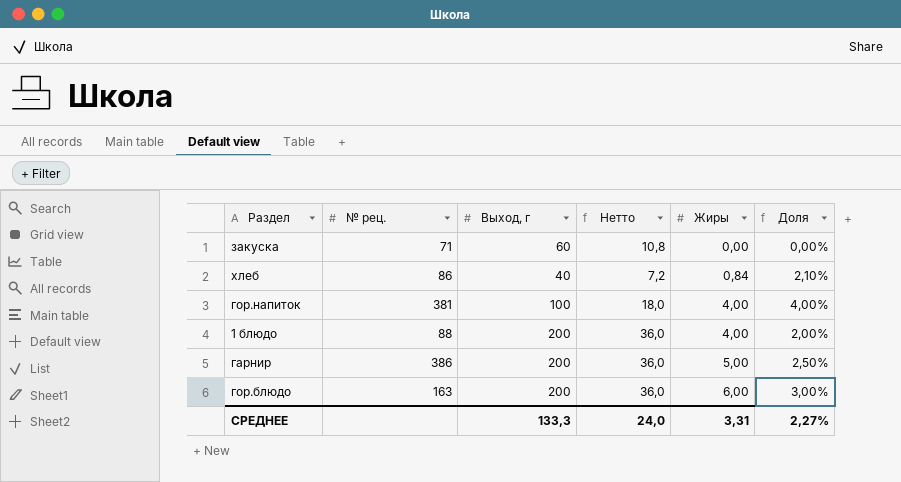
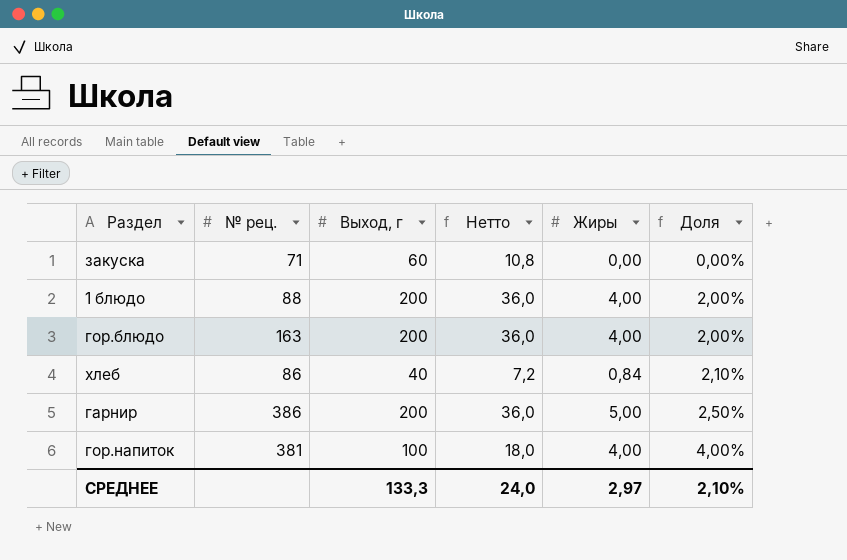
row order: Жиры ascending -> Доля ascending
гор.блюдо | Жиры: 6,00 -> 4,00
гор.блюдо | Доля: 3,00% -> 2,00%
СРЕДНЕЕ | Жиры: 3,31 -> 2,97
СРЕДНЕЕ | Доля: 2,27% -> 2,10%

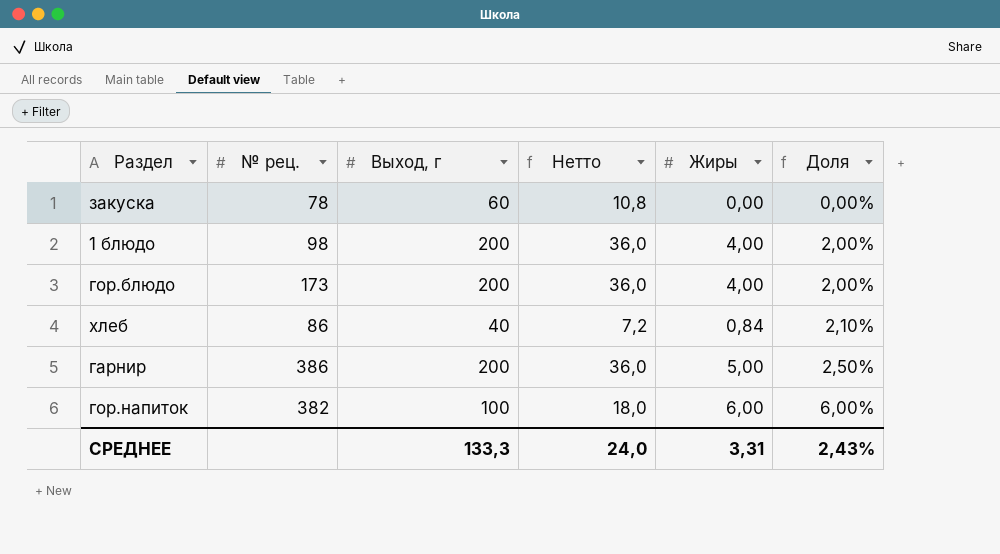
закуска | № рец.: 71 -> 78
1 блюдо | № рец.: 88 -> 98
гор.блюдо | № рец.: 163 -> 173
гор.напиток | № рец.: 381 -> 382
гор.напиток | Жиры: 4,00 -> 6,00
гор.напиток | Доля: 4,00% -> 6,00%
СРЕДНЕЕ | Жиры: 2,97 -> 3,31
СРЕДНЕЕ | Доля: 2,10% -> 2,43%

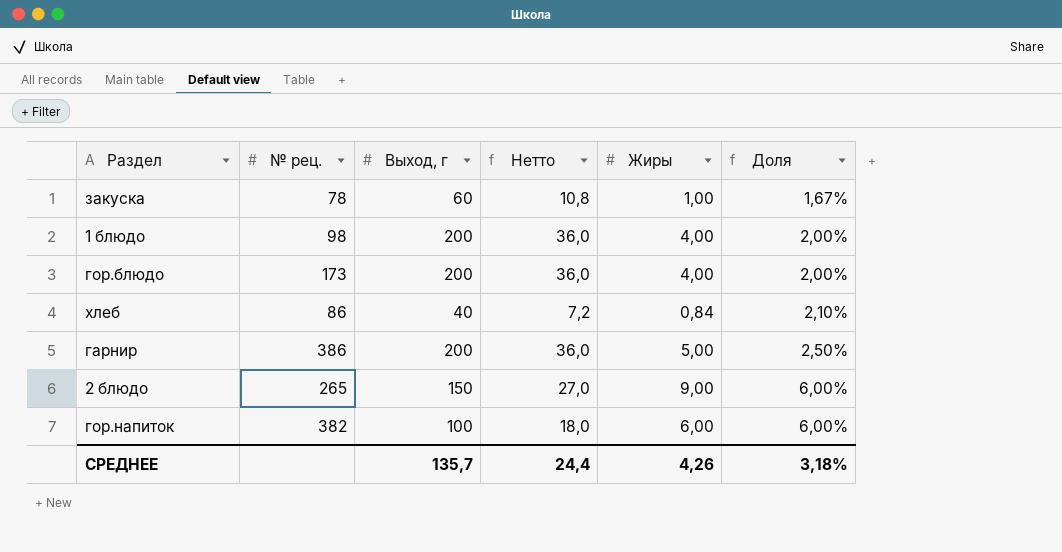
закуска | Жиры: 0,00 -> 1,00
закуска | Доля: 0,00% -> 1,67%
row 2 блюдо: none -> 265 | 150 | 27,0 | 9,00 | 6,00%
СРЕДНЕЕ | Выход, г: 133,3 -> 135,7
СРЕДНЕЕ | Нетто: 24,0 -> 24,4
СРЕДНЕЕ | Жиры: 3,31 -> 4,26
СРЕДНЕЕ | Доля: 2,43% -> 3,18%

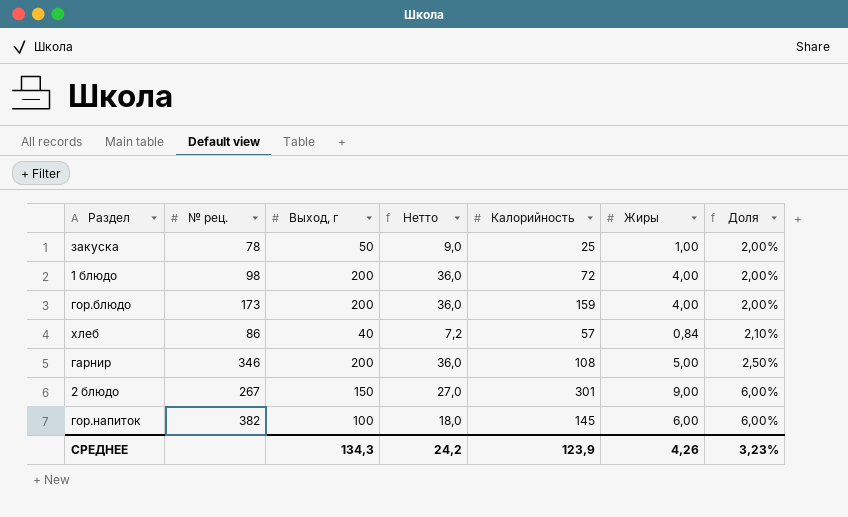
column Калорийность | position: none -> 5
закуска | Выход, г: 60 -> 50
закуска | Нетто: 10,8 -> 9,0
закуска | Доля: 1,67% -> 2,00%
гарнир | № рец.: 386 -> 346
2 блюдо | № рец.: 265 -> 267
СРЕДНЕЕ | Выход, г: 135,7 -> 134,3
СРЕДНЕЕ | Нетто: 24,4 -> 24,2
СРЕДНЕЕ | Доля: 3,18% -> 3,23%

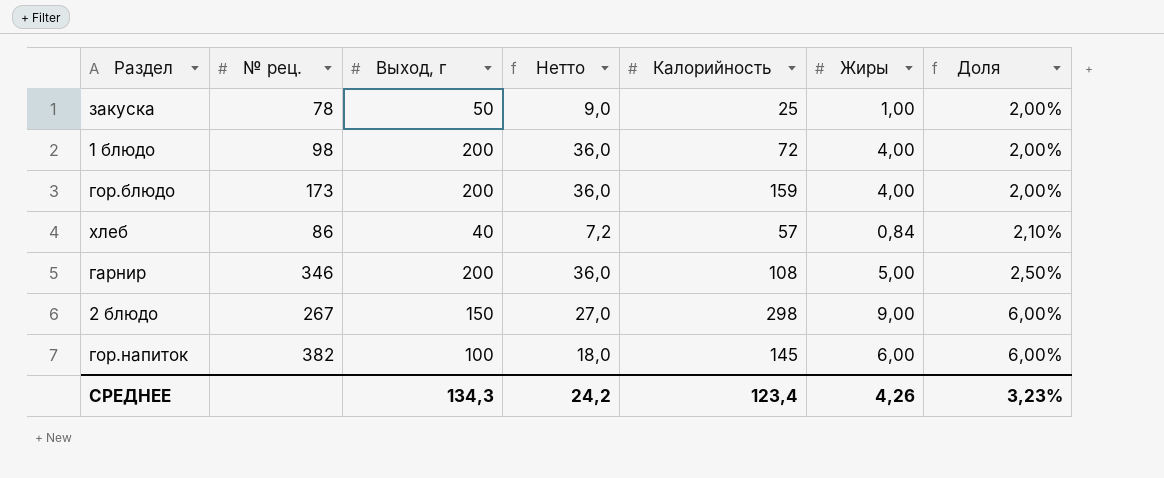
2 блюдо | Калорийность: 301 -> 298
СРЕДНЕЕ | Калорийность: 123,9 -> 123,4

